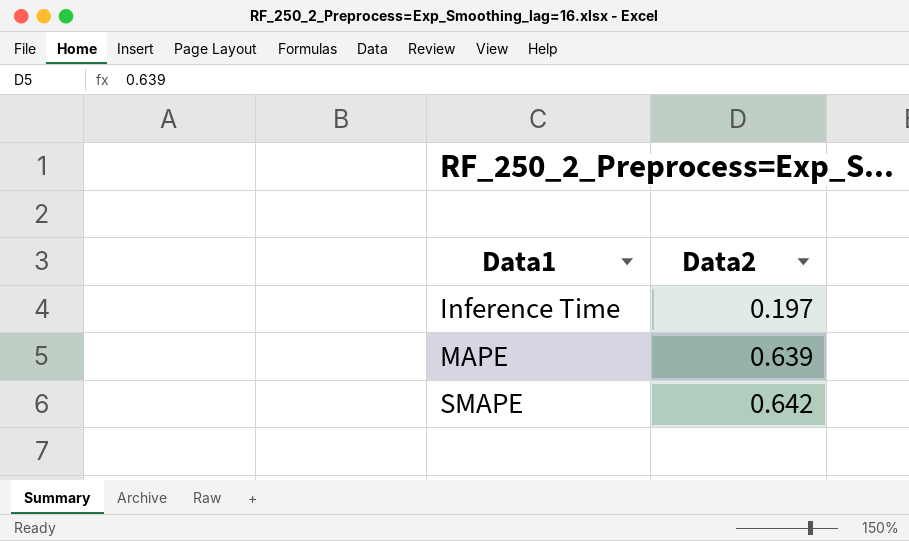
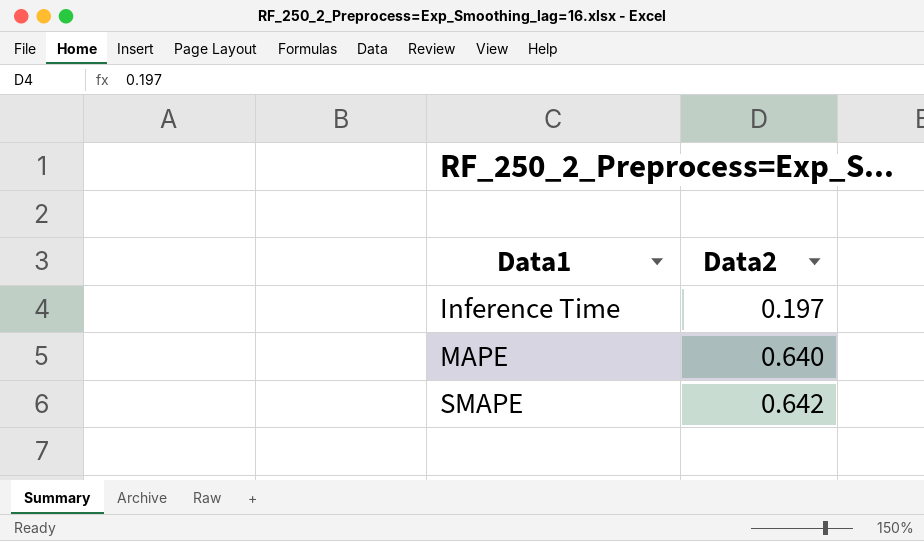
MAPE | Data2: 0.639 -> 0.640

